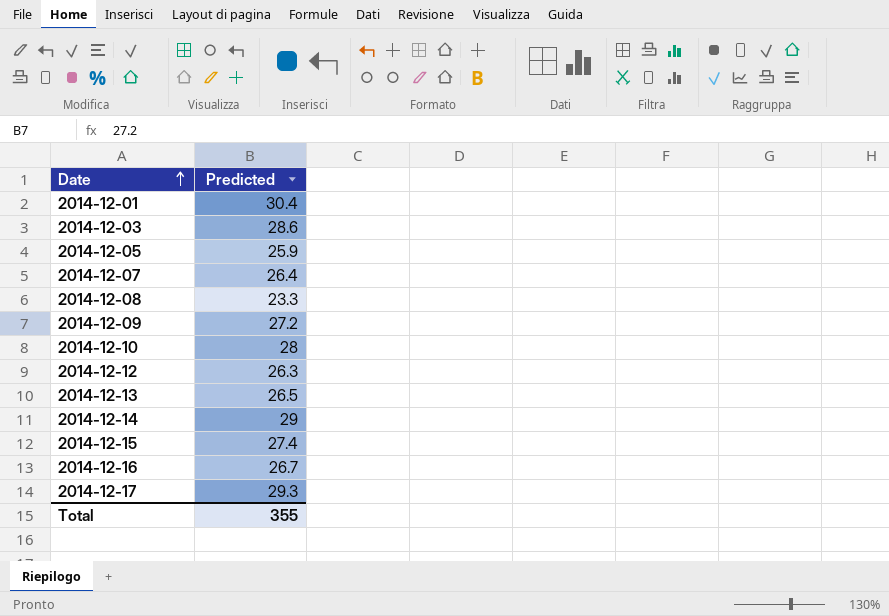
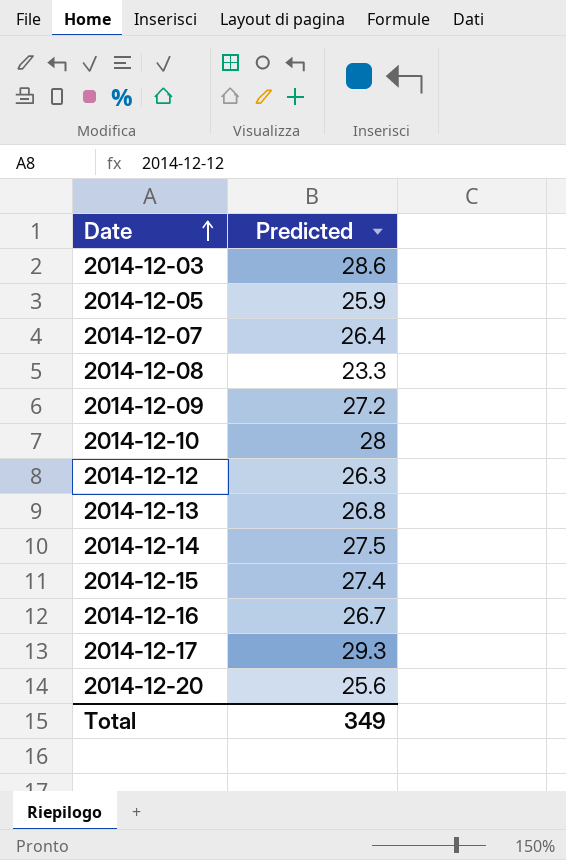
row 2014-12-01: 30.4 -> none
2014-12-13 | Predicted: 26.5 -> 26.8
2014-12-14 | Predicted: 29 -> 27.5
row 2014-12-20: none -> 25.6
Total | Predicted: 355 -> 349

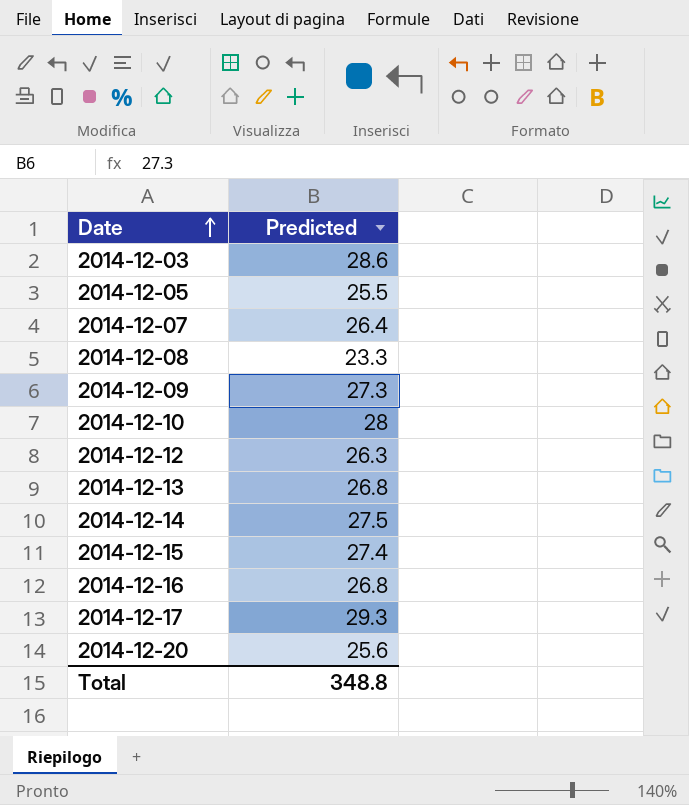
2014-12-05 | Predicted: 25.9 -> 25.5
2014-12-09 | Predicted: 27.2 -> 27.3
2014-12-16 | Predicted: 26.7 -> 26.8
Total | Predicted: 349 -> 348.8

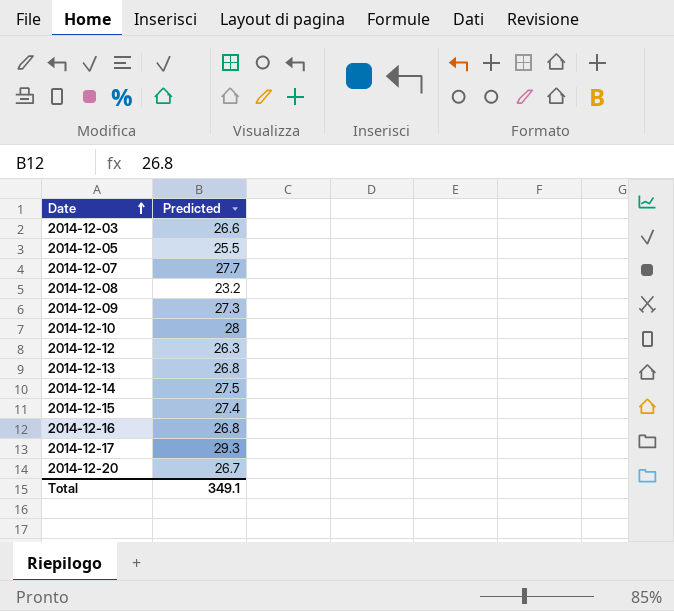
2014-12-03 | Predicted: 28.6 -> 26.6
2014-12-07 | Predicted: 26.4 -> 27.7
2014-12-08 | Predicted: 23.3 -> 23.2
2014-12-20 | Predicted: 25.6 -> 26.7
Total | Predicted: 348.8 -> 349.1

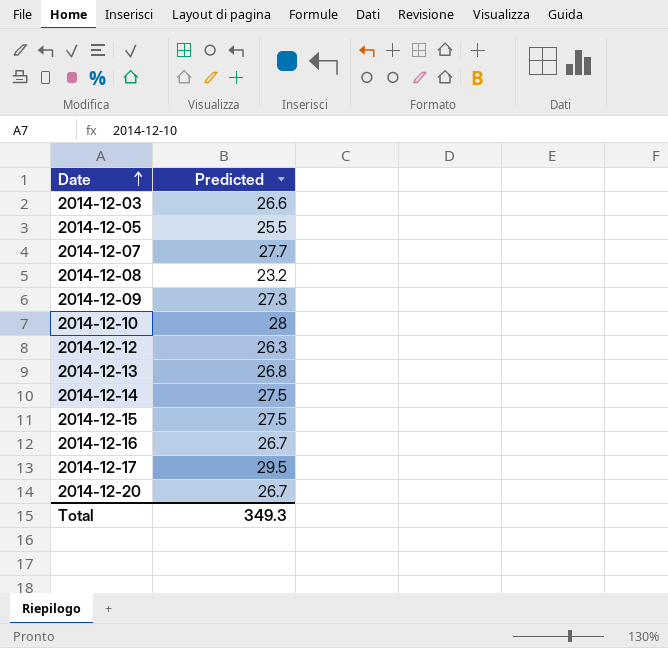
2014-12-15 | Predicted: 27.4 -> 27.5
2014-12-16 | Predicted: 26.8 -> 26.7
2014-12-17 | Predicted: 29.3 -> 29.5
Total | Predicted: 349.1 -> 349.3

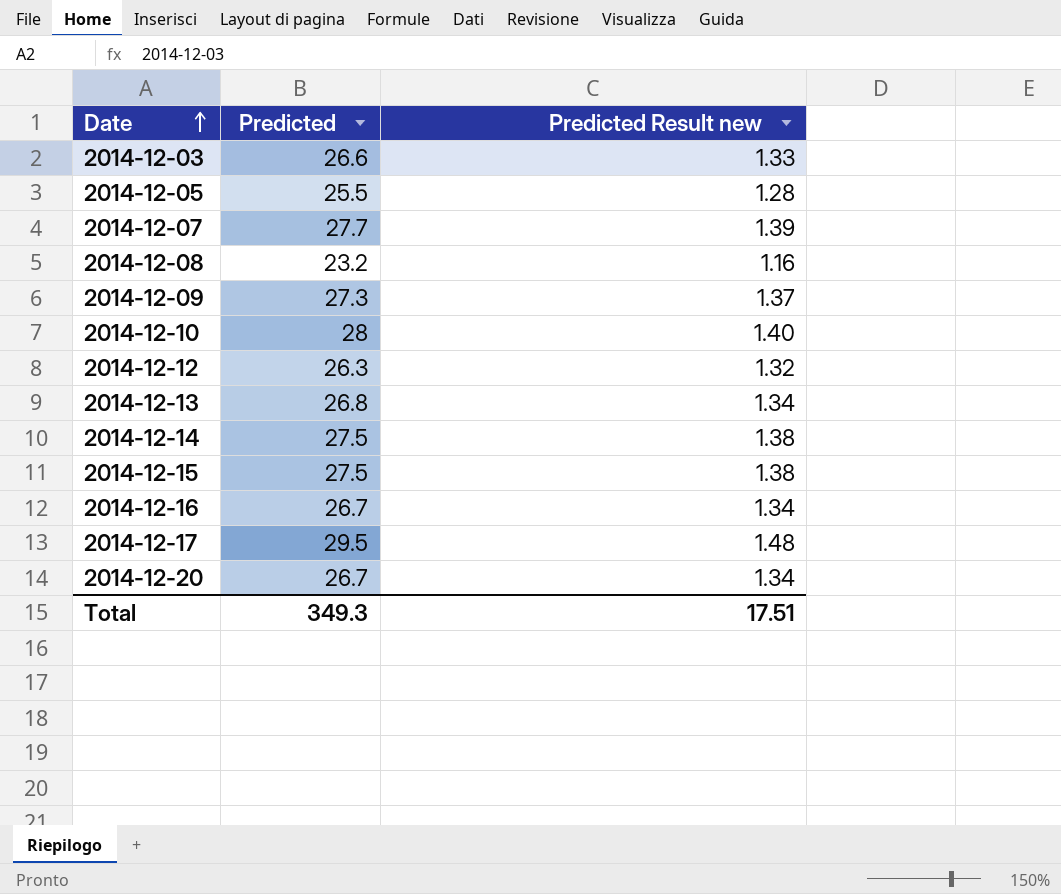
column Predicted Result new | formula: none -> [Predicted] * 0.05

